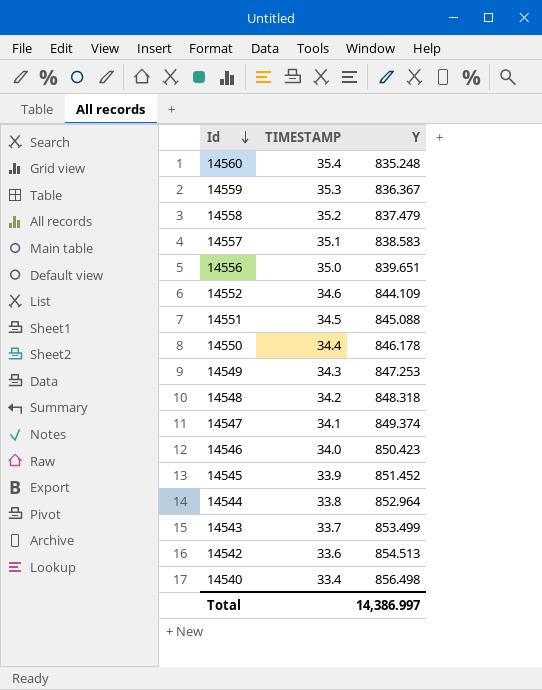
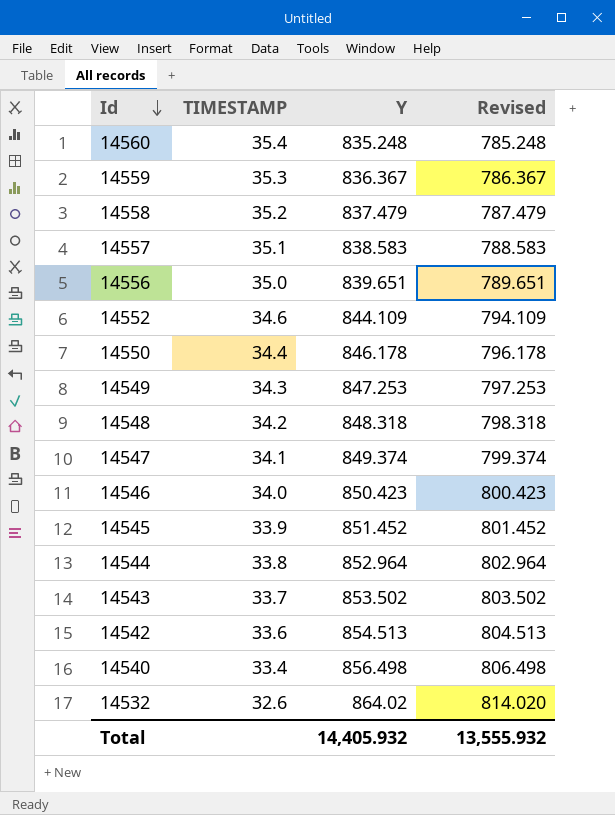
column Revised | formula: none -> [Y] - 50
row 14551: 34.5 | 845.088 -> none
14543 | Y: 853.499 -> 853.502
row 14532: none -> 32.6 | 864.02 | 814.020
Total | Y: 14,386.997 -> 14,405.932

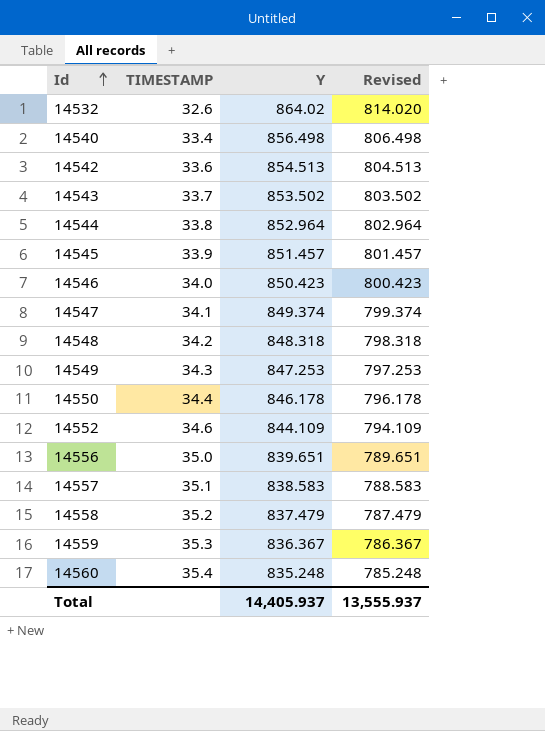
row order: Id descending -> Id ascending
14545 | Y: 851.452 -> 851.457
14545 | Revised: 801.452 -> 801.457
Total | Y: 14,405.932 -> 14,405.937
Total | Revised: 13,555.932 -> 13,555.937

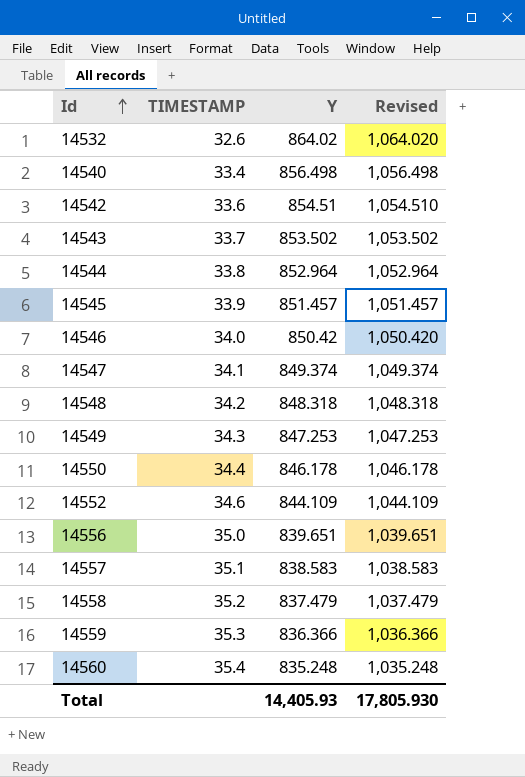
column Revised | formula: [Y] - 50 -> [Y] + 200
14542 | Y: 854.513 -> 854.51
14546 | Y: 850.423 -> 850.42
14559 | Y: 836.367 -> 836.366
Total | Y: 14,405.937 -> 14,405.93
Total | Revised: 13,555.937 -> 17,805.930

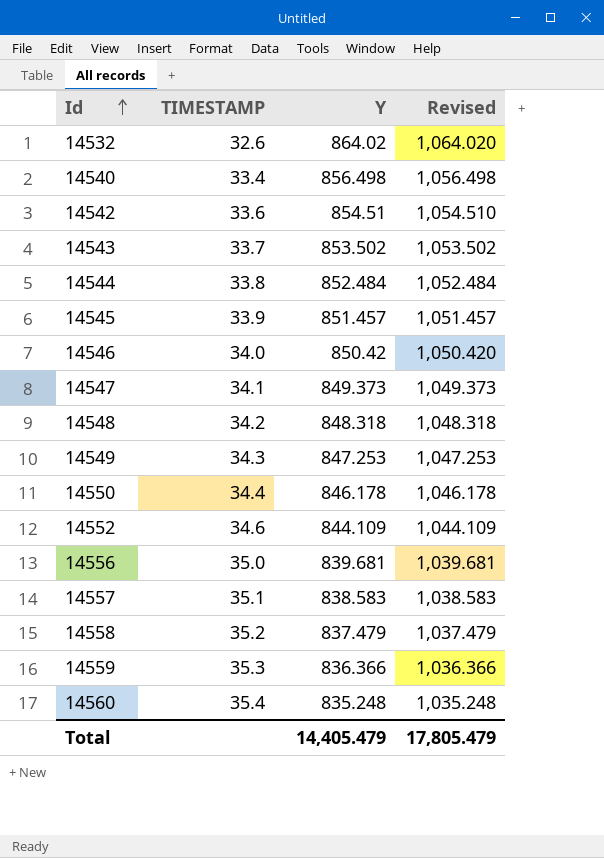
14544 | Y: 852.964 -> 852.484
14544 | Revised: 1,052.964 -> 1,052.484
14547 | Y: 849.374 -> 849.373
14547 | Revised: 1,049.374 -> 1,049.373
14556 | Y: 839.651 -> 839.681
14556 | Revised: 1,039.651 -> 1,039.681
Total | Y: 14,405.93 -> 14,405.479
Total | Revised: 17,805.930 -> 17,805.479

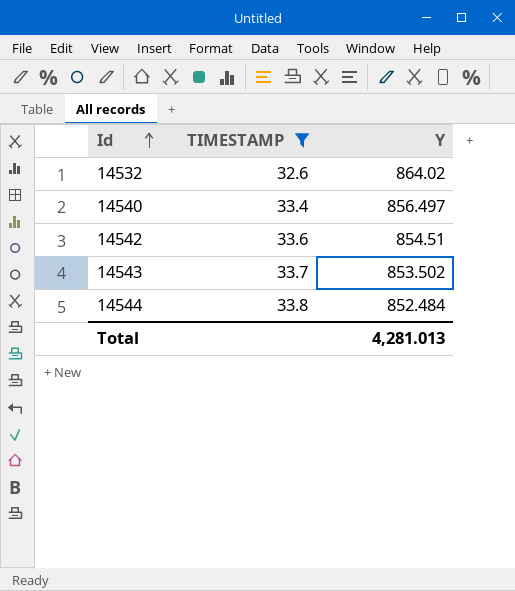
filter: none -> TIMESTAMP <= 33.8
column Revised | formula: [Y] + 200 -> none
14540 | Y: 856.498 -> 856.497
Total | Y: 14,405.479 -> 4,281.013

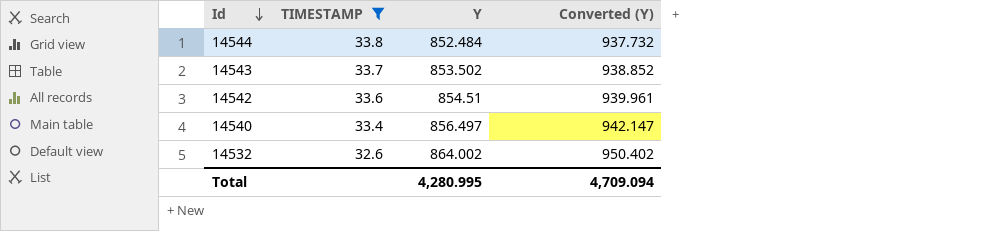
row order: Id ascending -> Id descending
column Converted (Y) | formula: none -> [Y] * 1.1
14532 | Y: 864.02 -> 864.002
Total | Y: 4,281.013 -> 4,280.995

